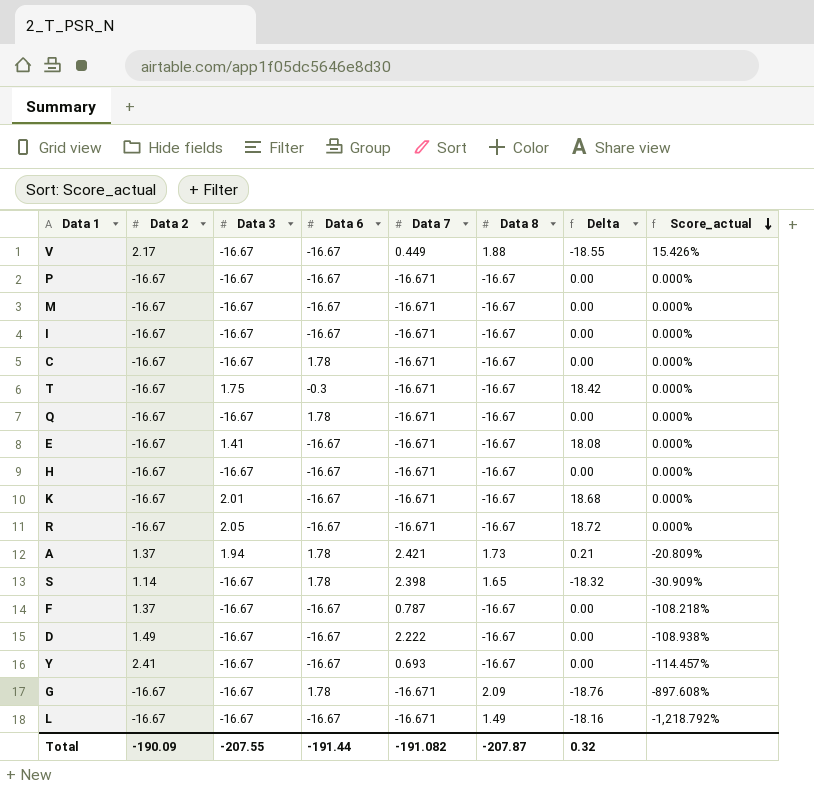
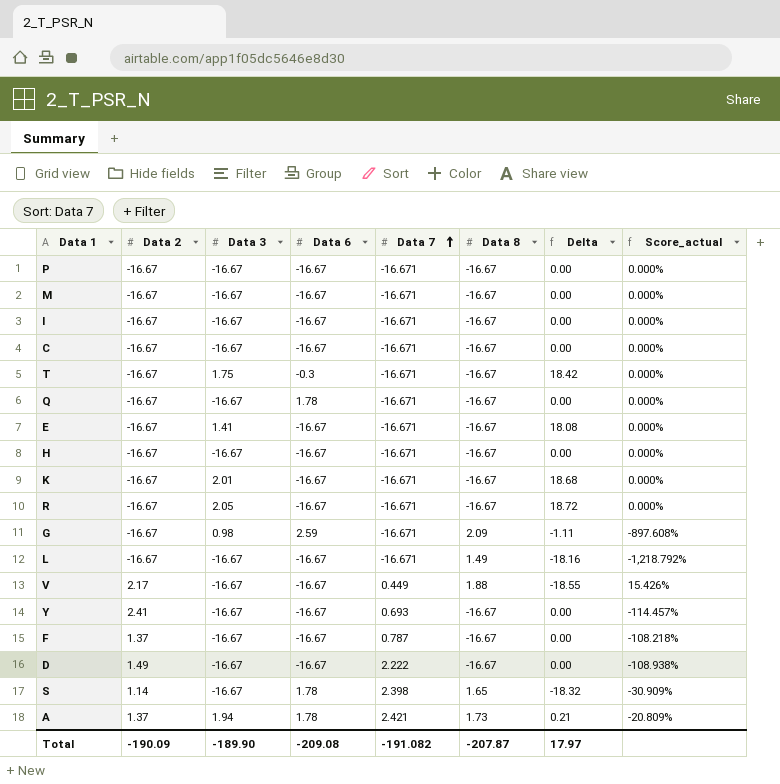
row order: Score_actual descending -> Data 7 ascending
C | Data 6: 1.78 -> -16.67
G | Data 3: -16.67 -> 0.98
G | Data 6: 1.78 -> 2.59
G | Delta: -18.76 -> -1.11
Total | Data 3: -207.55 -> -189.90
Total | Data 6: -191.44 -> -209.08
Total | Delta: 0.32 -> 17.97

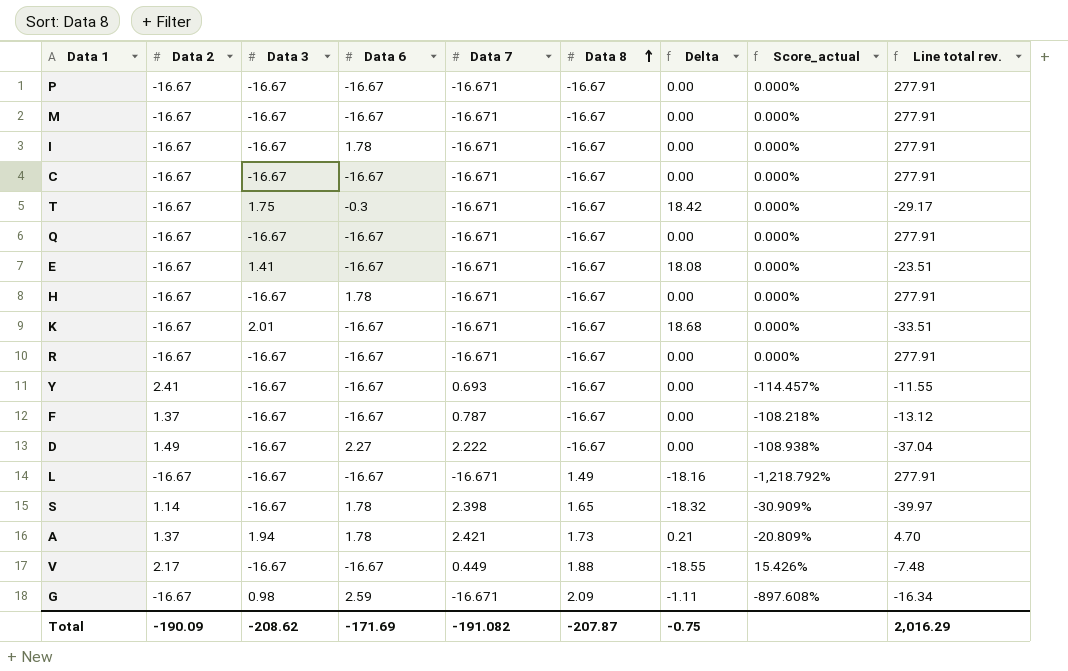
row order: Data 7 ascending -> Data 8 ascending
column Line total rev. | formula: none -> [Data 3] * [Data 7]
I | Data 6: -16.67 -> 1.78
Q | Data 6: 1.78 -> -16.67
H | Data 6: -16.67 -> 1.78
R | Data 3: 2.05 -> -16.67
R | Delta: 18.72 -> 0.00
D | Data 6: -16.67 -> 2.27
Total | Data 3: -189.90 -> -208.62
Total | Data 6: -209.08 -> -171.69
Total | Delta: 17.97 -> -0.75

